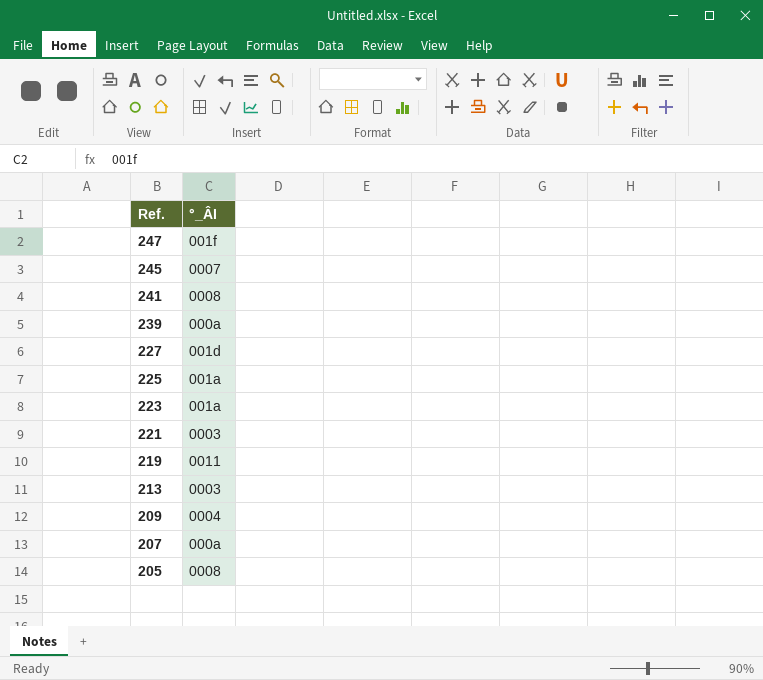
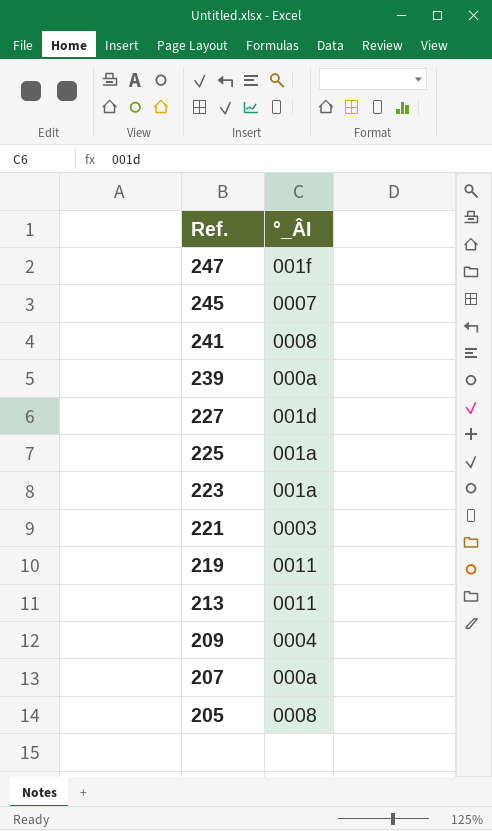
213 | °_ÂI: 0003 -> 0011

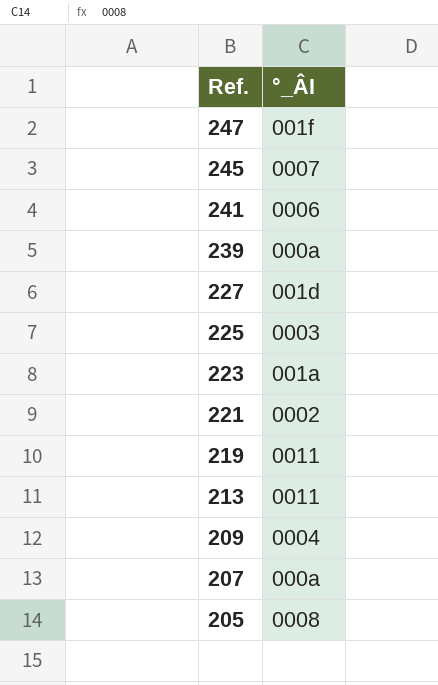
241 | °_ÂI: 0008 -> 0006
225 | °_ÂI: 001a -> 0003
221 | °_ÂI: 0003 -> 0002

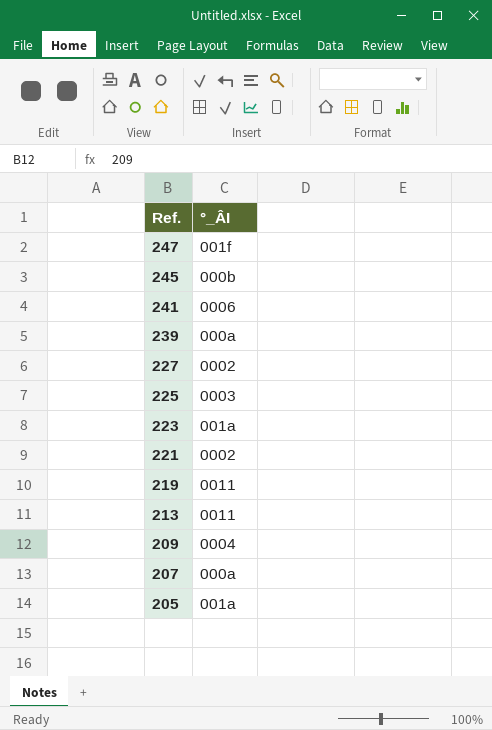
245 | °_ÂI: 0007 -> 000b
227 | °_ÂI: 001d -> 0002
205 | °_ÂI: 0008 -> 001a

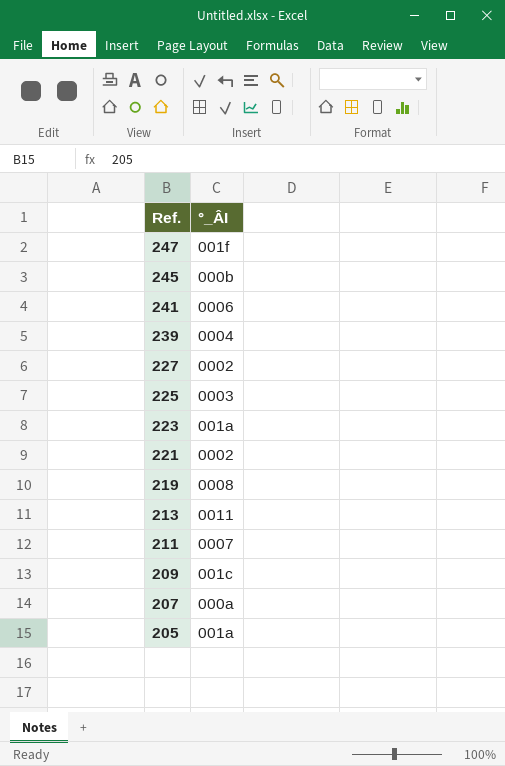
239 | °_ÂI: 000a -> 0004
219 | °_ÂI: 0011 -> 0008
row 211: none -> 0007
209 | °_ÂI: 0004 -> 001c

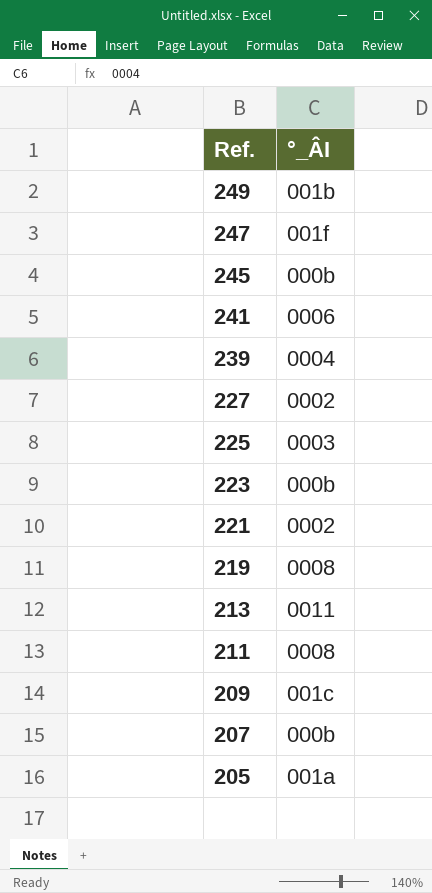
row 249: none -> 001b
223 | °_ÂI: 001a -> 000b
211 | °_ÂI: 0007 -> 0008
207 | °_ÂI: 000a -> 000b

